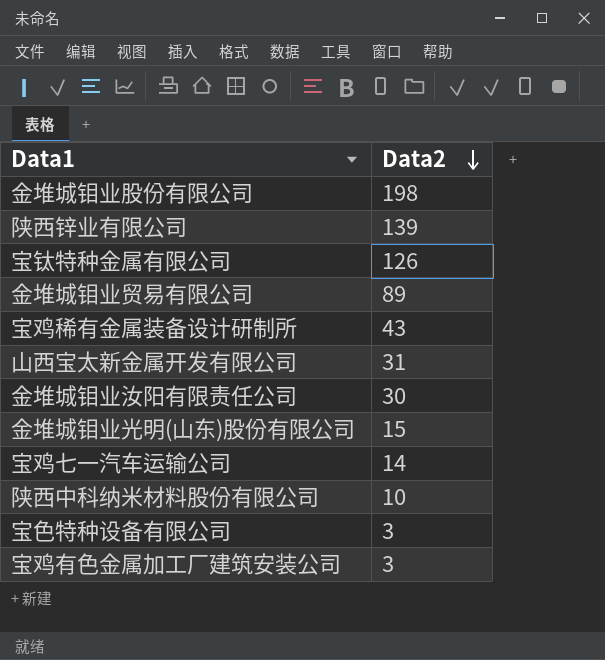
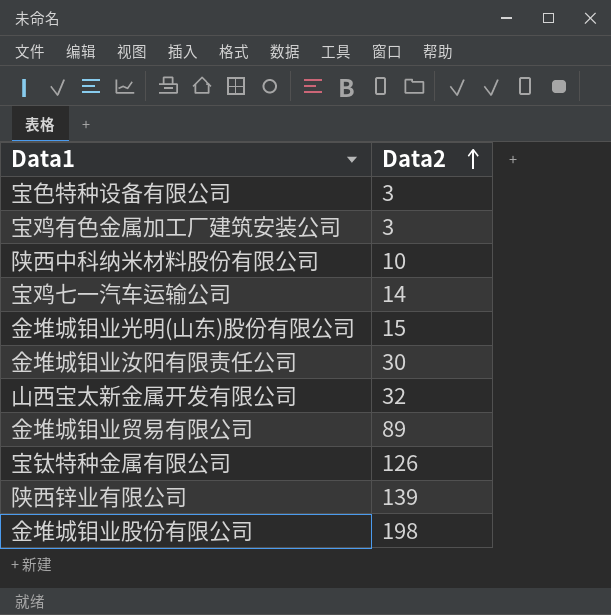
row order: Data2 descending -> Data2 ascending
row 宝鸡稀有金属装备设计研制所: 43 -> none
山西宝太新金属开发有限公司 | Data2: 31 -> 32

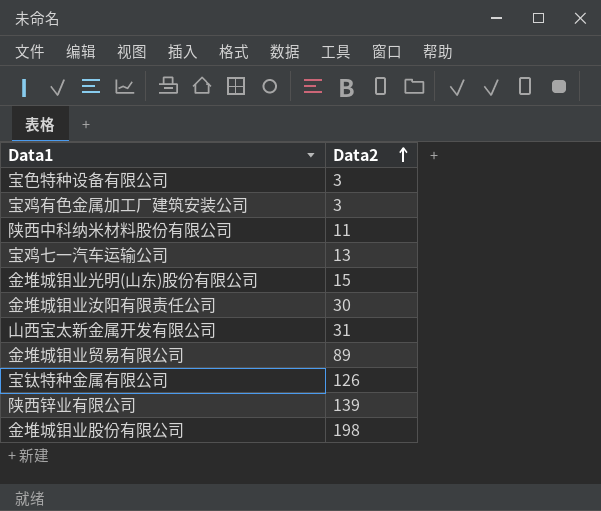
陕西中科纳米材料股份有限公司 | Data2: 10 -> 11
宝鸡七一汽车运输公司 | Data2: 14 -> 13
山西宝太新金属开发有限公司 | Data2: 32 -> 31

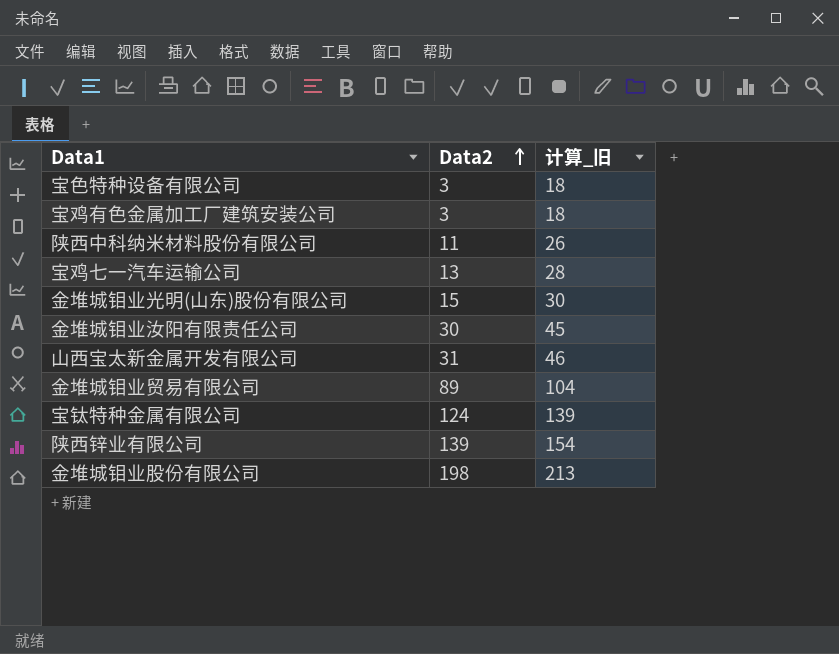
column 计算_旧 | formula: none -> [Data2] + 15
宝钛特种金属有限公司 | Data2: 126 -> 124

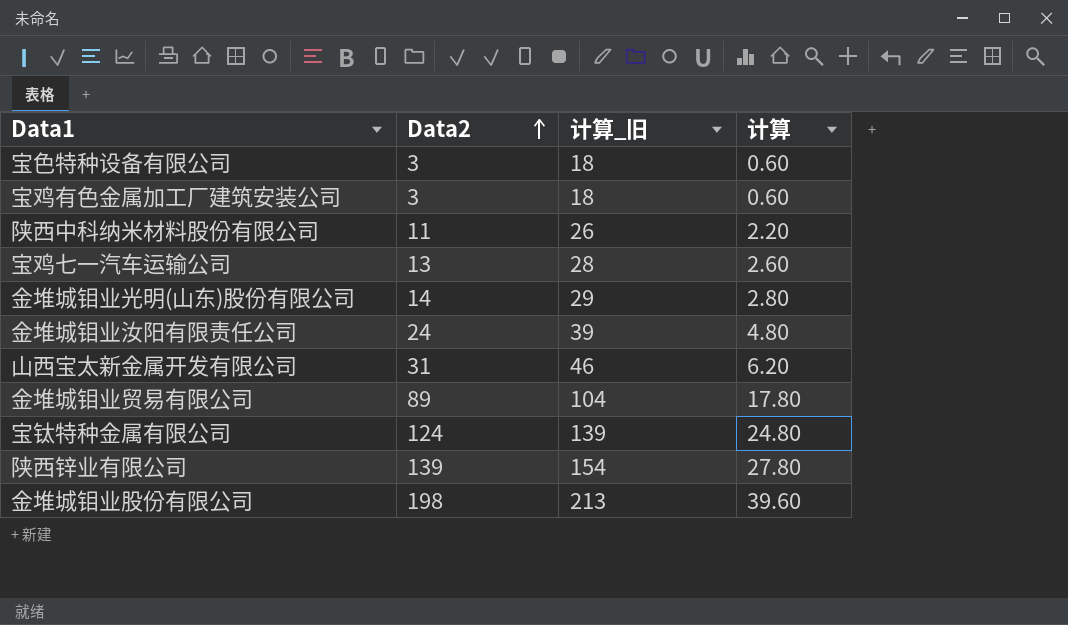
column 计算 | formula: none -> [Data2] * 0.2
金堆城钼业光明(山东)股份有限公司 | Data2: 15 -> 14
金堆城钼业光明(山东)股份有限公司 | 计算_旧: 30 -> 29
金堆城钼业汝阳有限责任公司 | Data2: 30 -> 24
金堆城钼业汝阳有限责任公司 | 计算_旧: 45 -> 39

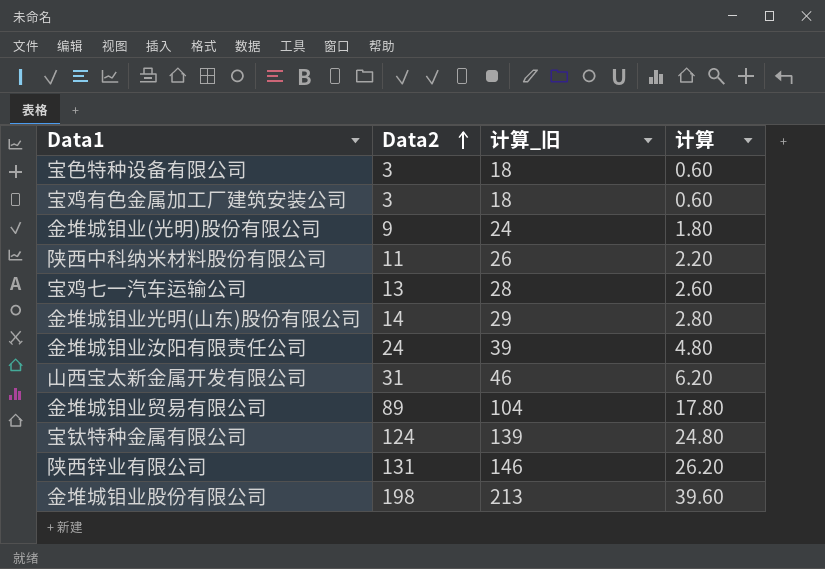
row 金堆城钼业(光明)股份有限公司: none -> 9 | 24 | 1.80
陕西锌业有限公司 | Data2: 139 -> 131
陕西锌业有限公司 | 计算_旧: 154 -> 146
陕西锌业有限公司 | 计算: 27.80 -> 26.20

